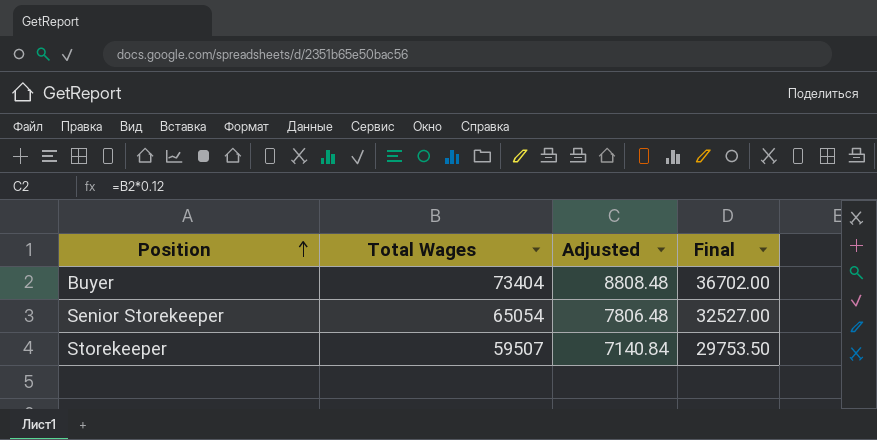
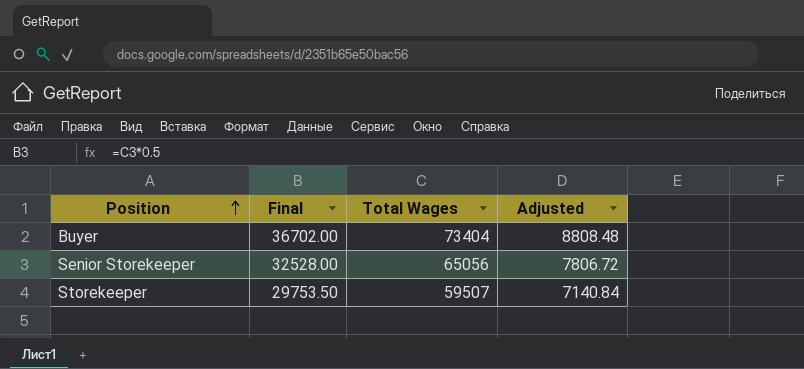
column Final | position: 4 -> 2
Senior Storekeeper | Final: 32527.00 -> 32528.00
Senior Storekeeper | Total Wages: 65054 -> 65056
Senior Storekeeper | Adjusted: 7806.48 -> 7806.72

